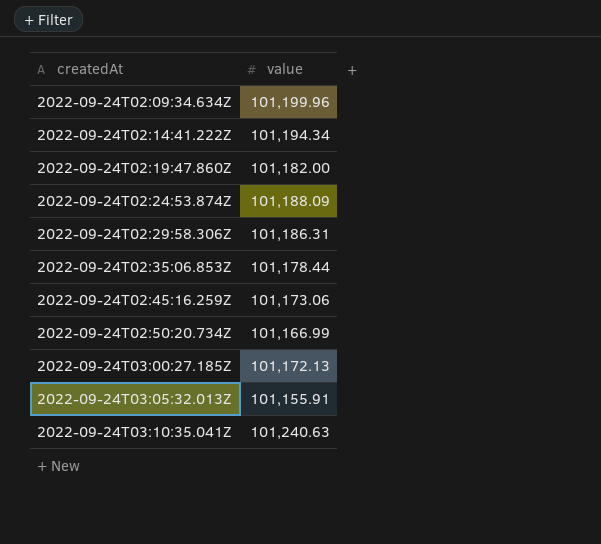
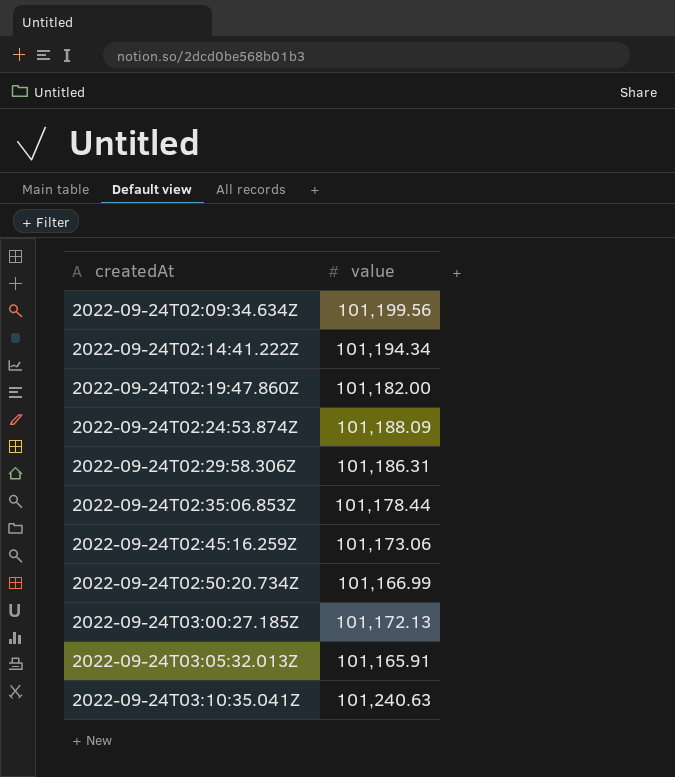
2022-09-24T02:09:34.634Z | value: 101,199.96 -> 101,199.56
2022-09-24T03:05:32.013Z | value: 101,155.91 -> 101,165.91

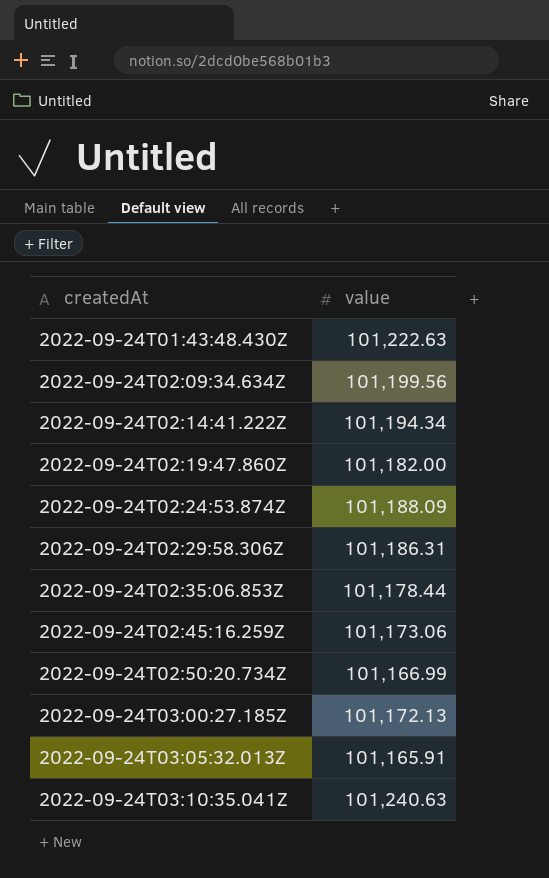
row 2022-09-24T01:43:48.430Z: none -> 101,222.63

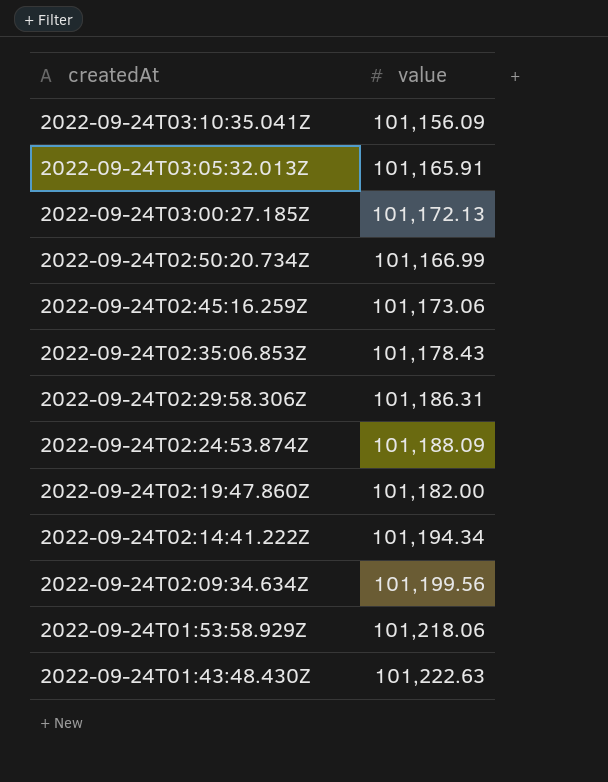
row order: createdAt ascending -> createdAt descending
2022-09-24T03:10:35.041Z | value: 101,240.63 -> 101,156.09
2022-09-24T02:35:06.853Z | value: 101,178.44 -> 101,178.43
row 2022-09-24T01:53:58.929Z: none -> 101,218.06

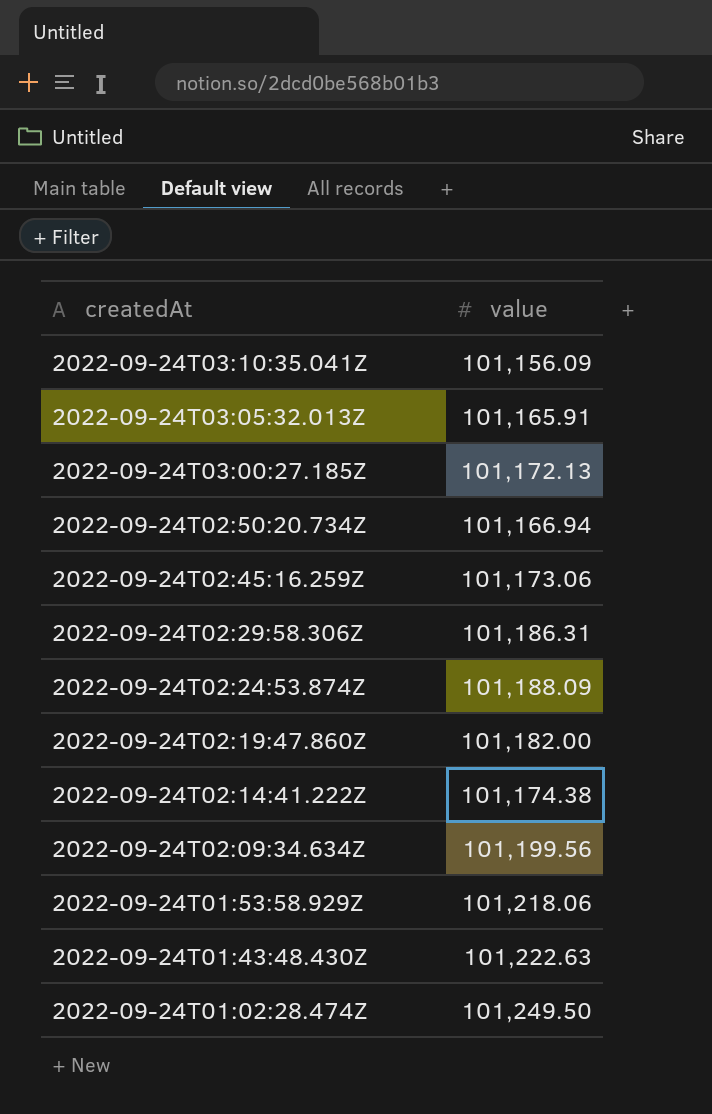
row 2022-09-24T02:35:06.853Z: 101,178.43 -> none
2022-09-24T02:50:20.734Z | value: 101,166.99 -> 101,166.94
2022-09-24T02:14:41.222Z | value: 101,194.34 -> 101,174.38
row 2022-09-24T01:02:28.474Z: none -> 101,249.50

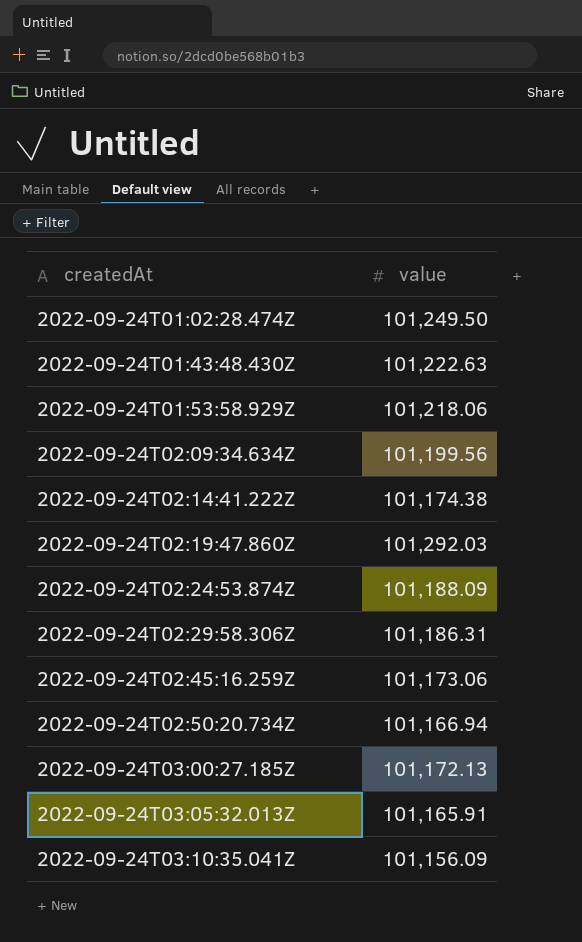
row order: createdAt descending -> createdAt ascending
2022-09-24T02:19:47.860Z | value: 101,182.00 -> 101,292.03

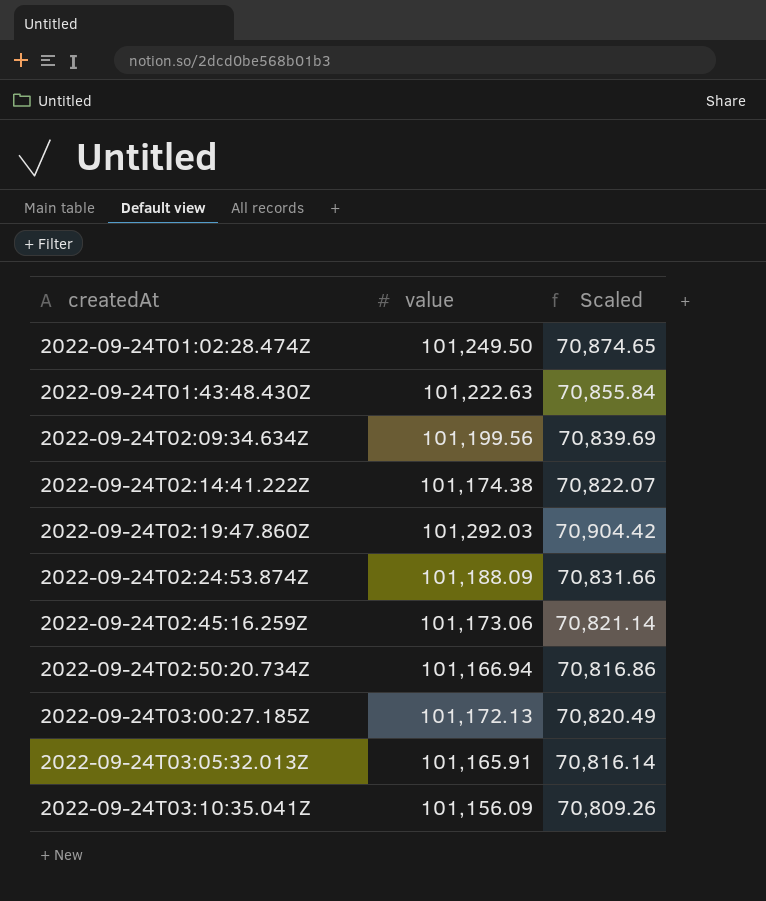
column Scaled | formula: none -> [value] * 0.7
row 2022-09-24T01:53:58.929Z: 101,218.06 -> none
row 2022-09-24T02:29:58.306Z: 101,186.31 -> none

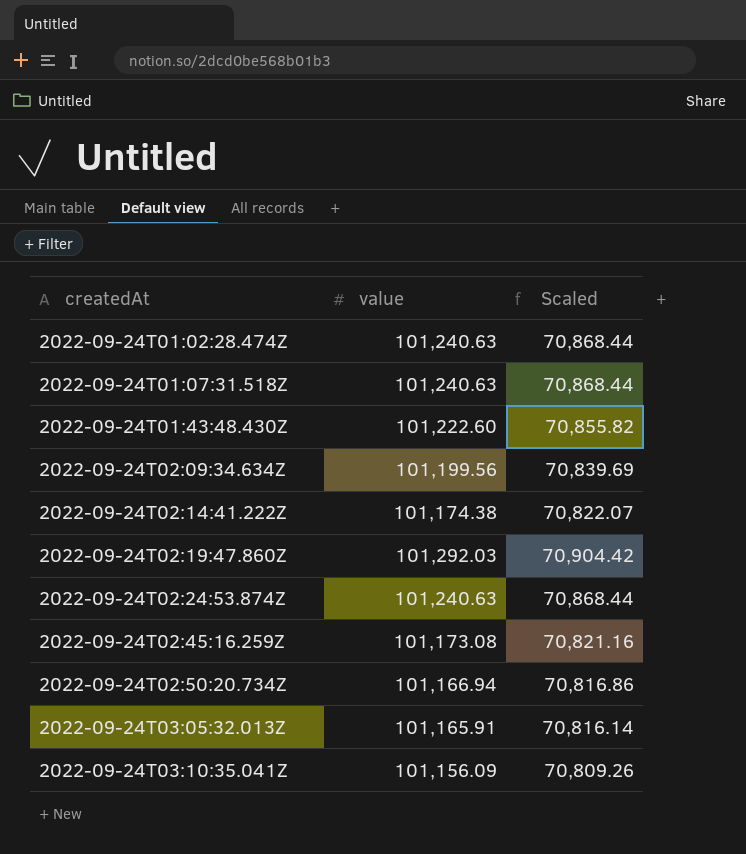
row 2022-09-24T03:00:27.185Z: 101,172.13 | 70,820.49 -> none
2022-09-24T01:02:28.474Z | value: 101,249.50 -> 101,240.63
2022-09-24T01:02:28.474Z | Scaled: 70,874.65 -> 70,868.44
row 2022-09-24T01:07:31.518Z: none -> 101,240.63 | 70,868.44
2022-09-24T01:43:48.430Z | value: 101,222.63 -> 101,222.60
2022-09-24T01:43:48.430Z | Scaled: 70,855.84 -> 70,855.82
2022-09-24T02:24:53.874Z | value: 101,188.09 -> 101,240.63
2022-09-24T02:24:53.874Z | Scaled: 70,831.66 -> 70,868.44
2022-09-24T02:45:16.259Z | value: 101,173.06 -> 101,173.08
2022-09-24T02:45:16.259Z | Scaled: 70,821.14 -> 70,821.16

